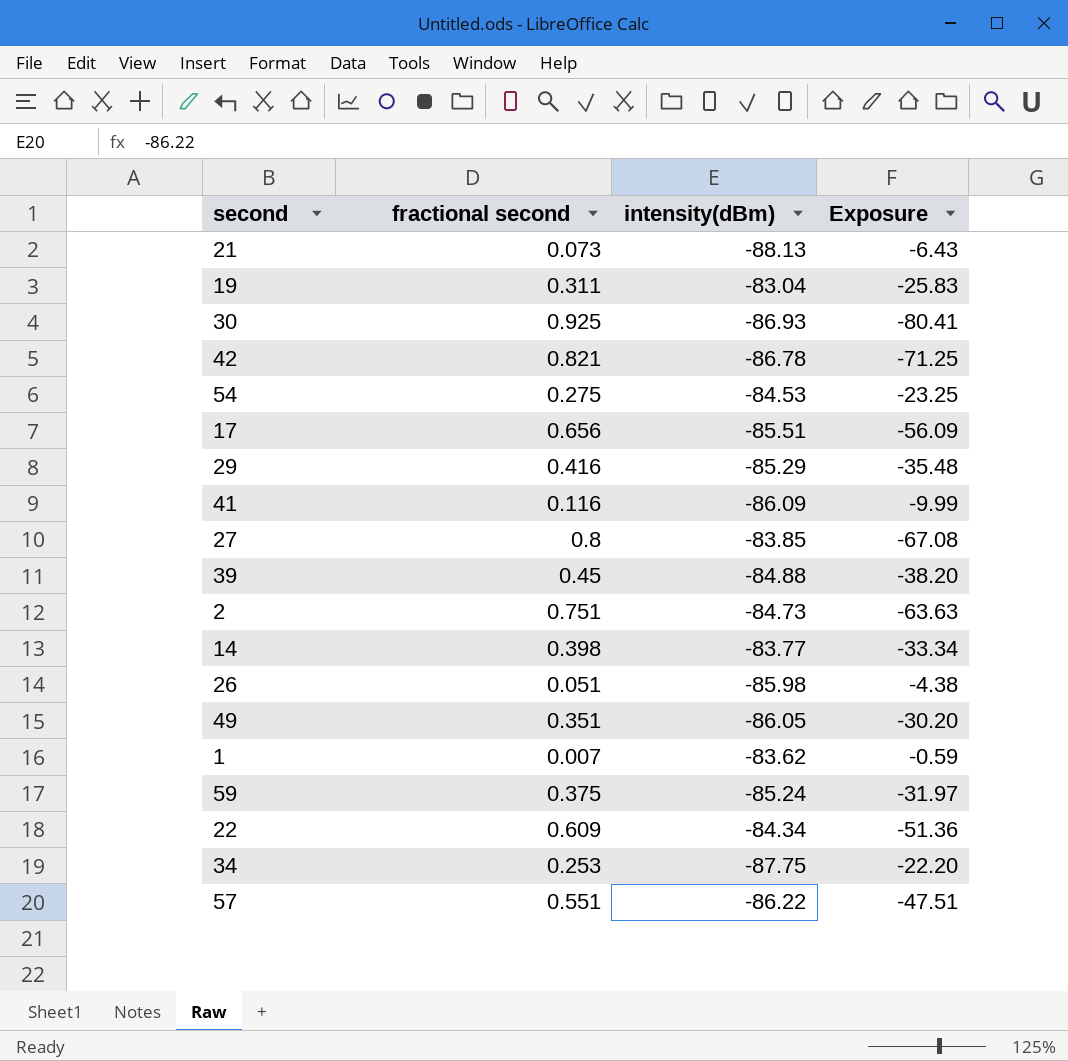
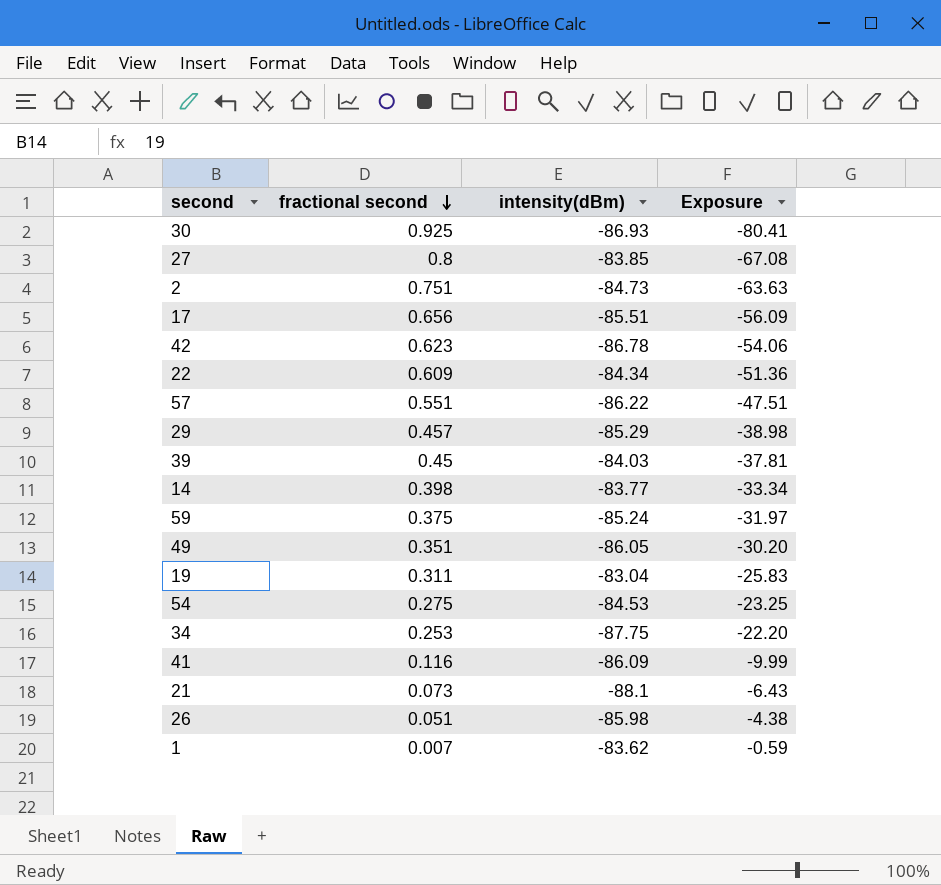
row order: none -> fractional second descending
42 | fractional second: 0.821 -> 0.623
42 | Exposure: -71.25 -> -54.06
29 | fractional second: 0.416 -> 0.457
29 | Exposure: -35.48 -> -38.98
39 | intensity(dBm): -84.88 -> -84.03
39 | Exposure: -38.20 -> -37.81
21 | intensity(dBm): -88.13 -> -88.1

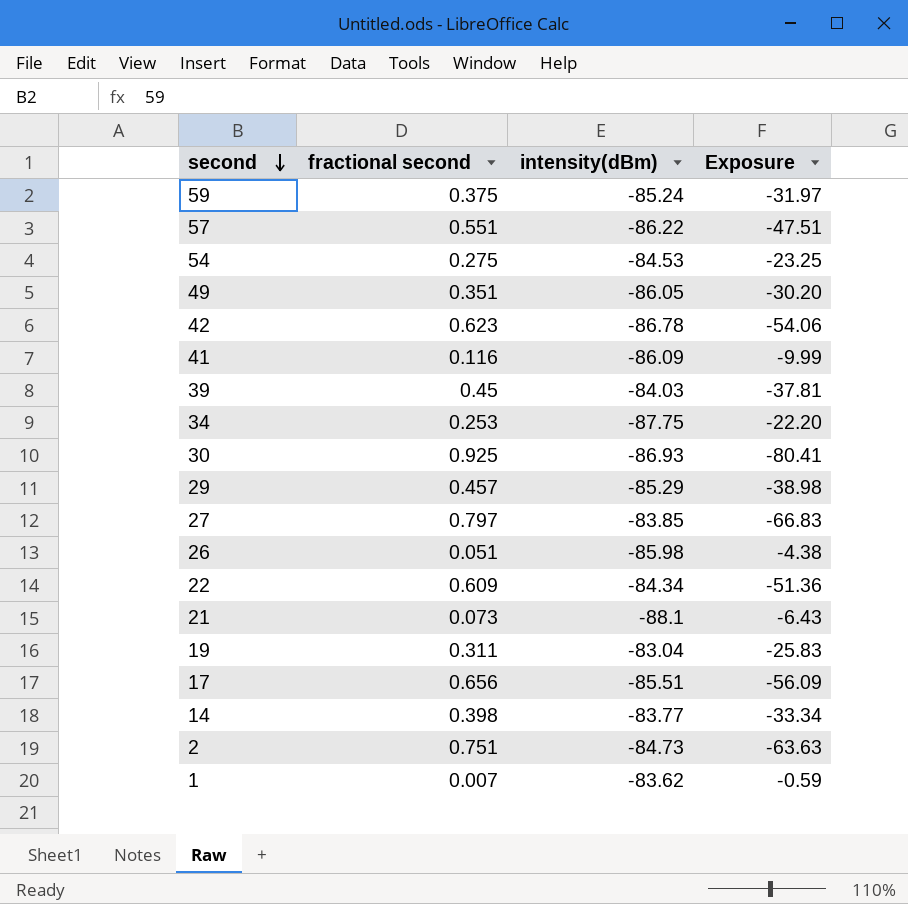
row order: fractional second descending -> second descending
27 | fractional second: 0.8 -> 0.797
27 | Exposure: -67.08 -> -66.83

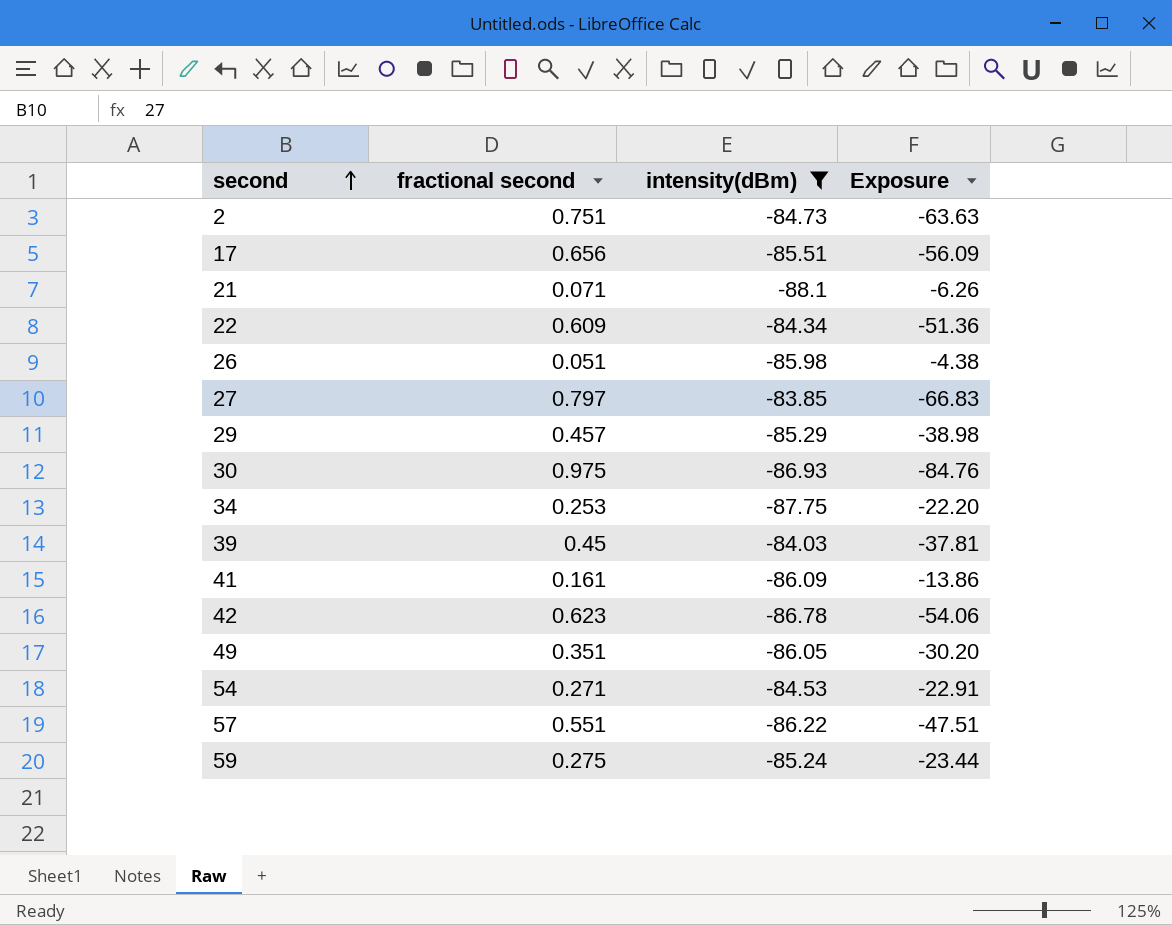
filter: none -> intensity(dBm) <= -83.85
row order: second descending -> second ascending
21 | fractional second: 0.073 -> 0.071
21 | Exposure: -6.43 -> -6.26
30 | fractional second: 0.925 -> 0.975
30 | Exposure: -80.41 -> -84.76
41 | fractional second: 0.116 -> 0.161
41 | Exposure: -9.99 -> -13.86
54 | fractional second: 0.275 -> 0.271
54 | Exposure: -23.25 -> -22.91
59 | fractional second: 0.375 -> 0.275
59 | Exposure: -31.97 -> -23.44

